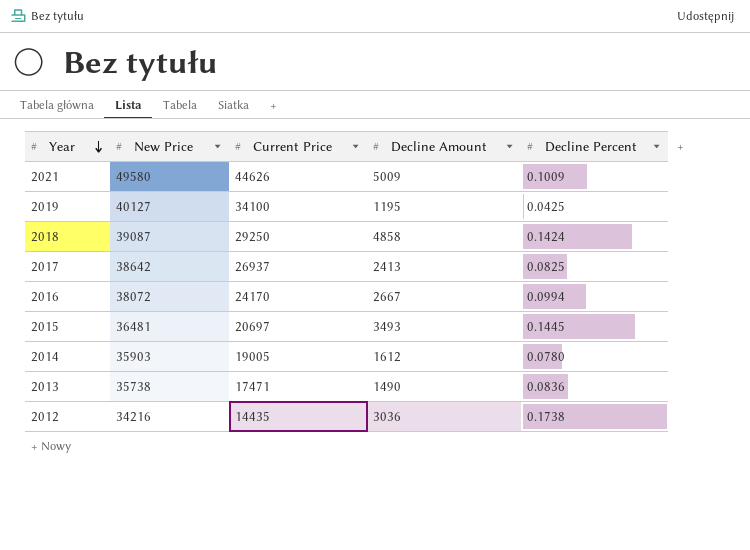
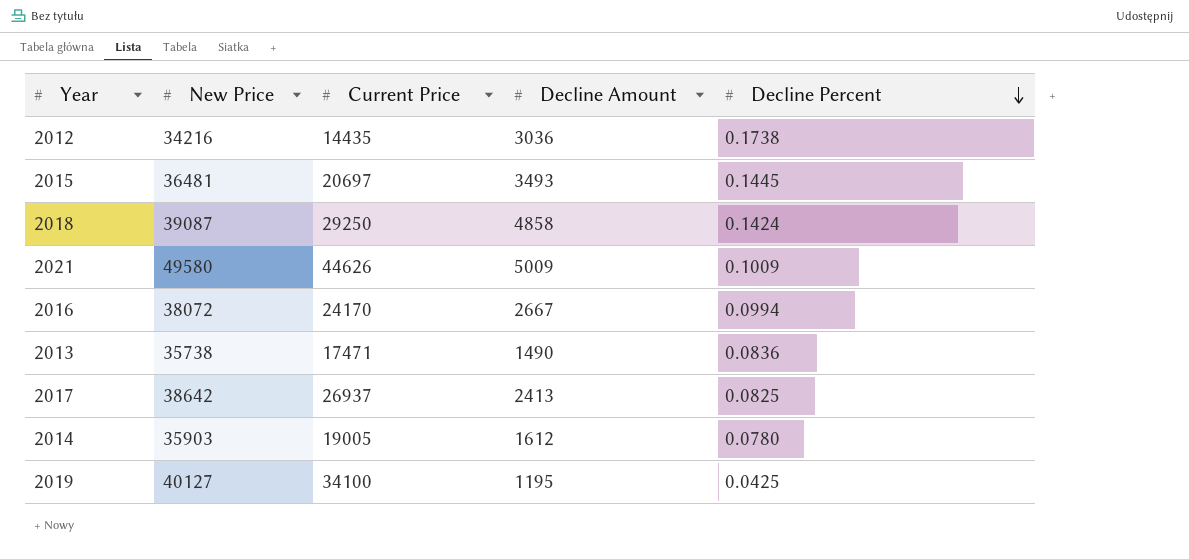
row order: Year descending -> Decline Percent descending

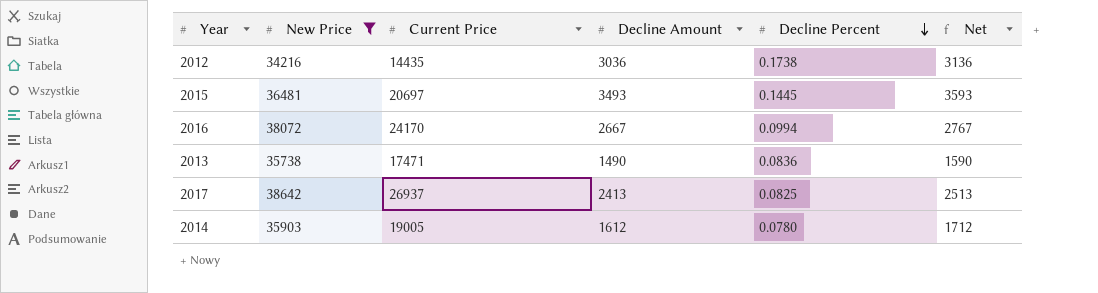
filter: none -> New Price <= 38642
column Net | formula: none -> [Decline Amount] + 100

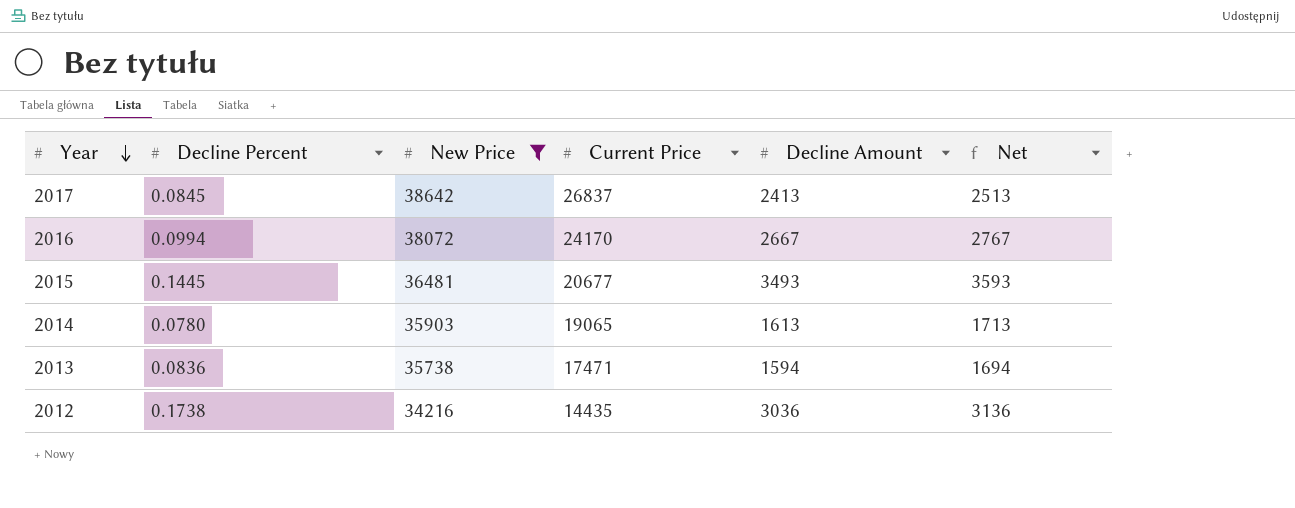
row order: Decline Percent descending -> Year descending
column Decline Percent | position: 5 -> 2
2017 | Decline Percent: 0.0825 -> 0.0845
2017 | Current Price: 26937 -> 26837
2015 | Current Price: 20697 -> 20677
2014 | Current Price: 19005 -> 19065
2014 | Decline Amount: 1612 -> 1613
2014 | Net: 1712 -> 1713
2013 | Decline Amount: 1490 -> 1594
2013 | Net: 1590 -> 1694

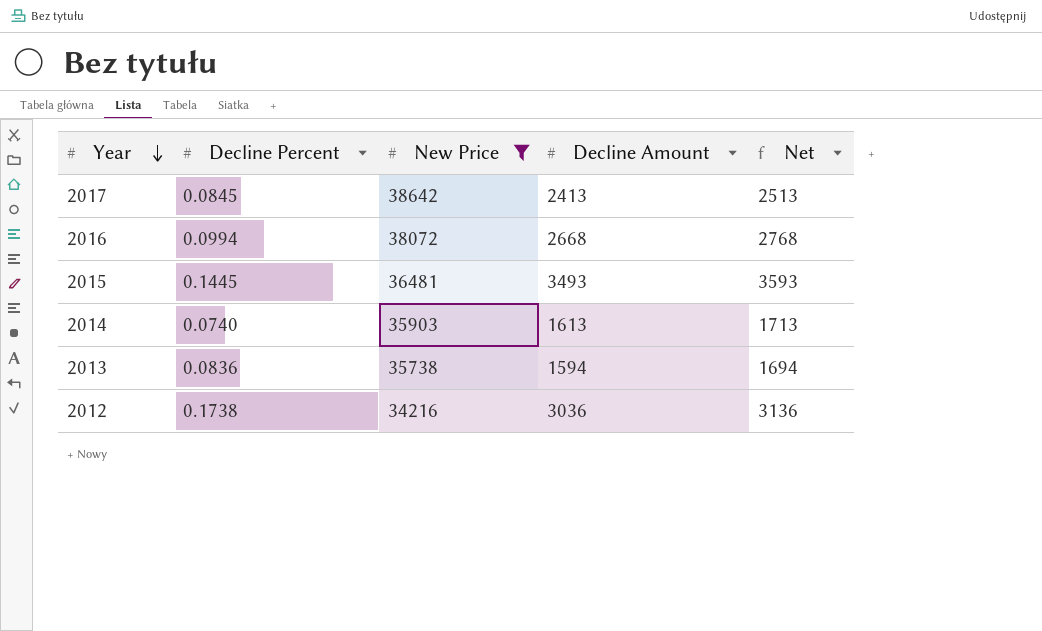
column Current Price | position: 4 -> none
2016 | Decline Amount: 2667 -> 2668
2016 | Net: 2767 -> 2768
2014 | Decline Percent: 0.0780 -> 0.0740

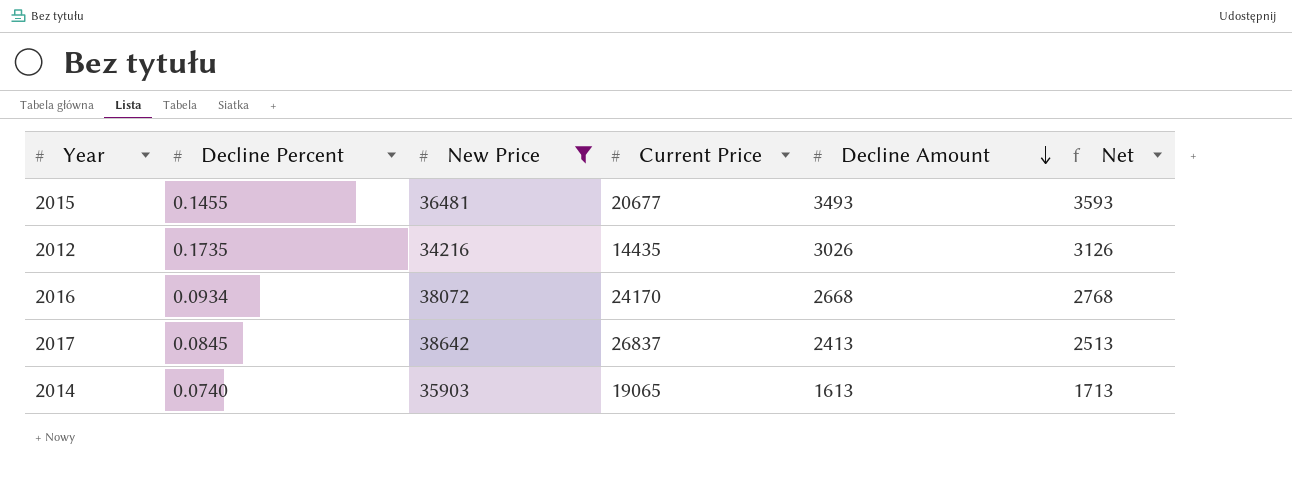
row order: Year descending -> Decline Amount descending
column Current Price | position: none -> 4
row 2013: 0.0836 | 35738 | 1594 | 1694 -> none
2015 | Decline Percent: 0.1445 -> 0.1455
2012 | Decline Percent: 0.1738 -> 0.1735
2012 | Decline Amount: 3036 -> 3026
2012 | Net: 3136 -> 3126
2016 | Decline Percent: 0.0994 -> 0.0934

